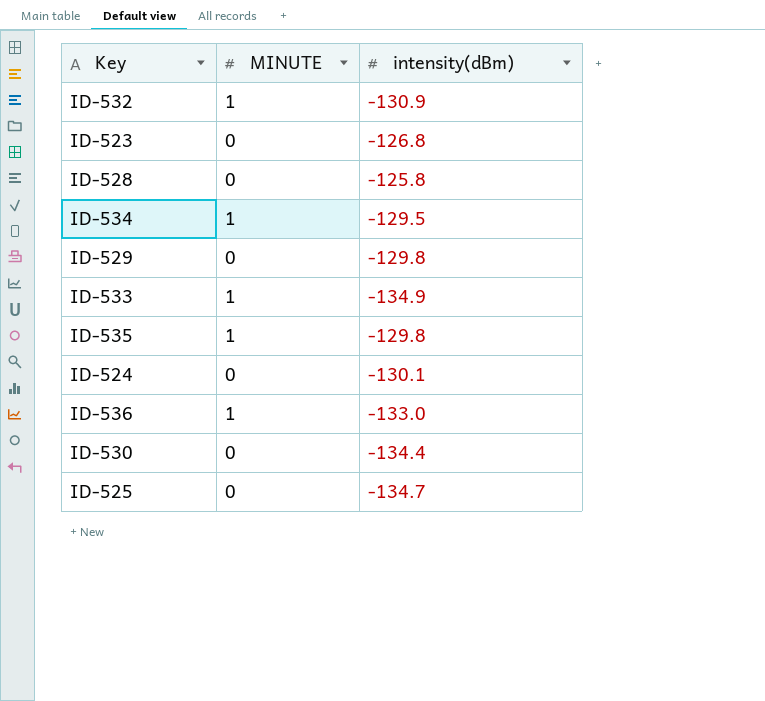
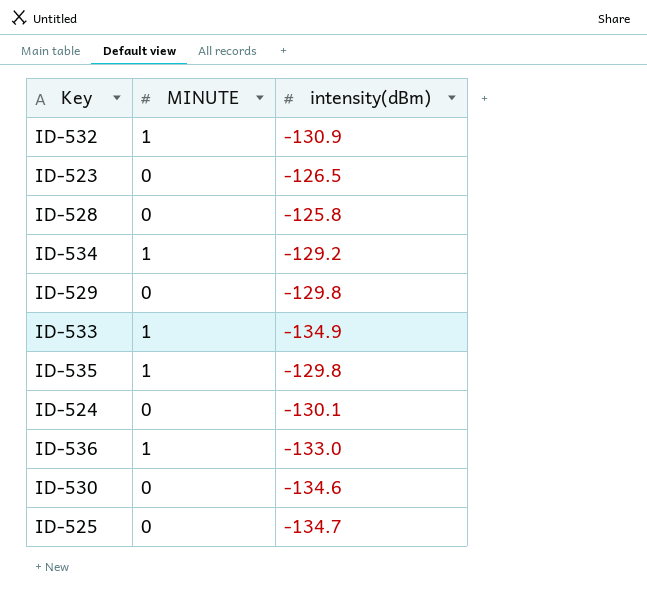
ID-523 | intensity(dBm): -126.8 -> -126.5
ID-534 | intensity(dBm): -129.5 -> -129.2
ID-530 | intensity(dBm): -134.4 -> -134.6

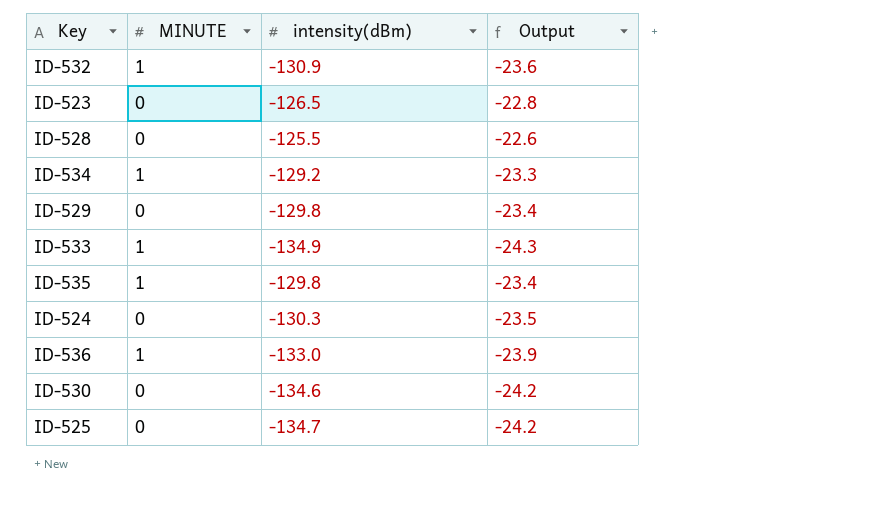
column Output | formula: none -> [intensity(dBm)] * 0.18
ID-528 | intensity(dBm): -125.8 -> -125.5
ID-524 | intensity(dBm): -130.1 -> -130.3

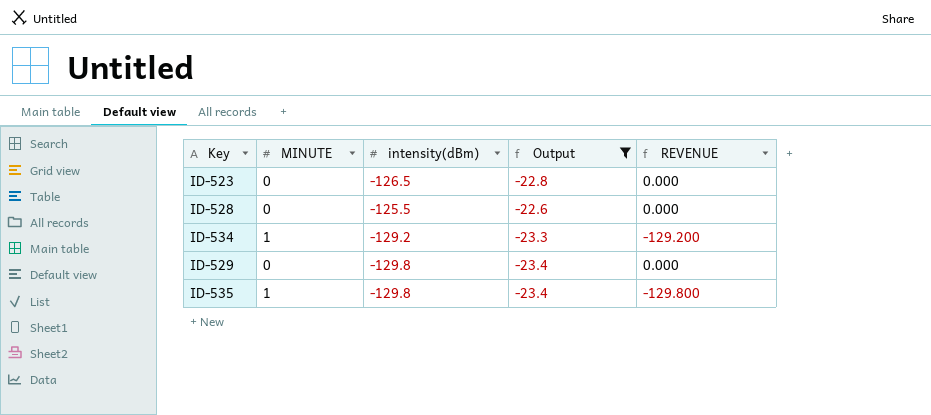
filter: none -> Output >= -23.4
column REVENUE | formula: none -> [MINUTE] * [intensity(dBm)]

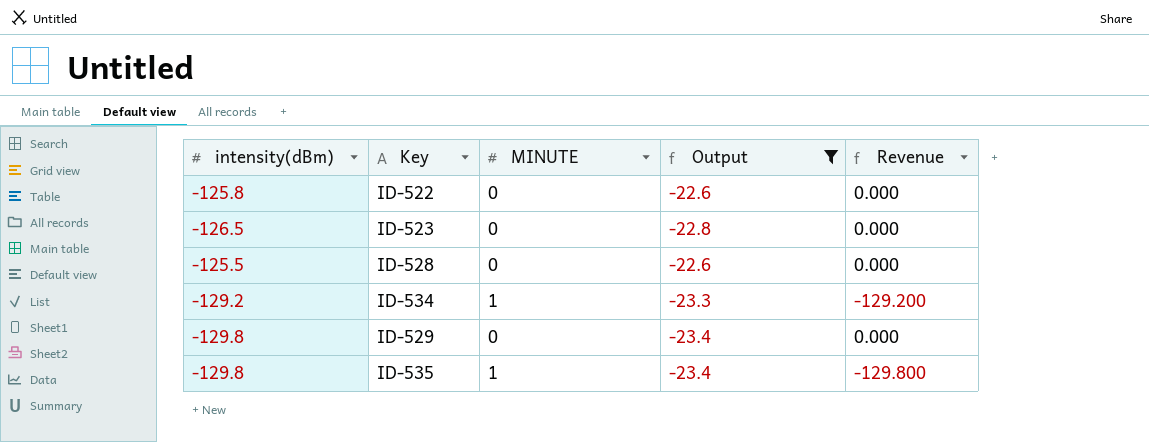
column intensity(dBm) | position: 3 -> 1
column name: REVENUE -> Revenue
row ID-522: none -> -125.8 | 0 | -22.6 | 0.000

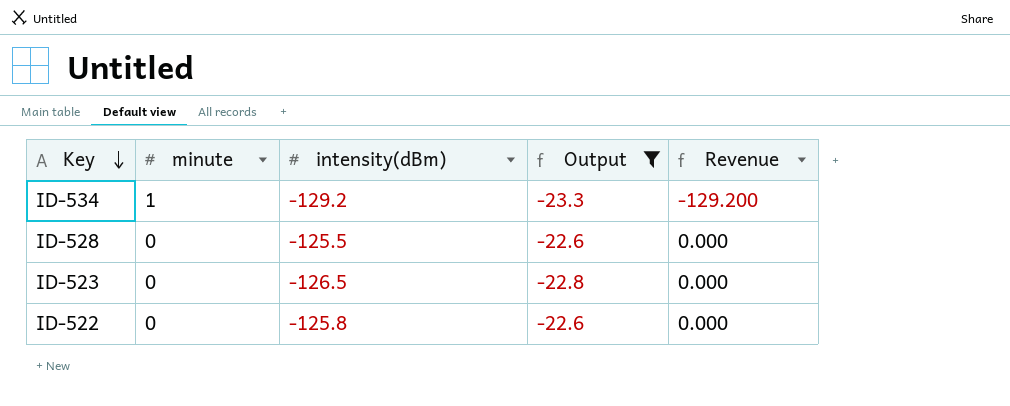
row order: none -> Key descending
column name: MINUTE -> minute
column intensity(dBm) | position: 1 -> 3
row ID-529: -129.8 | 0 | -23.4 | 0.000 -> none
row ID-535: -129.8 | 1 | -23.4 | -129.800 -> none

